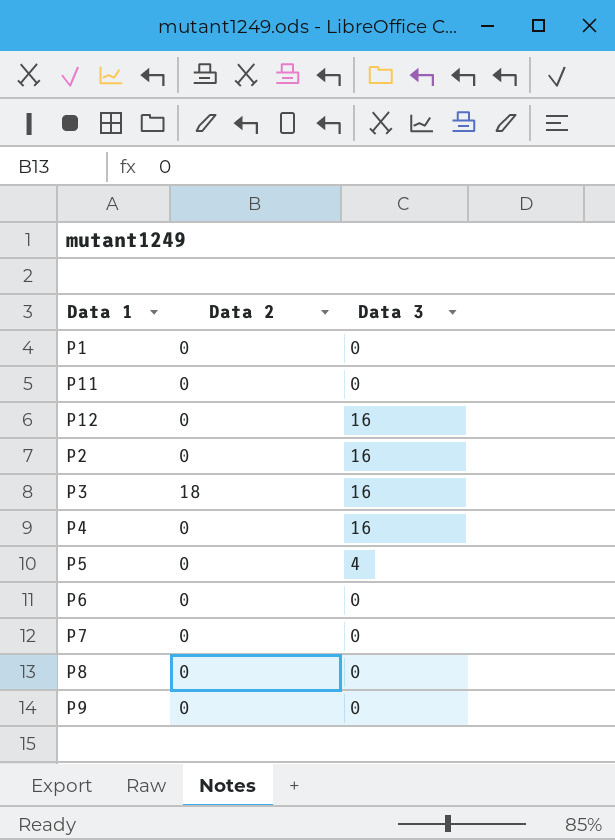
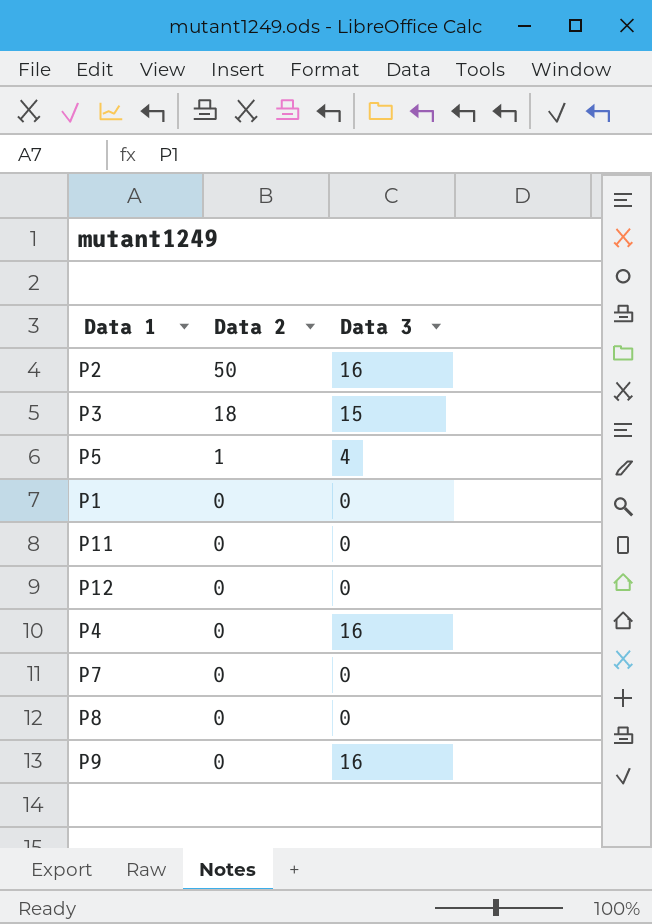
row order: none -> Data 2 descending
row P6: 0 | 0 -> none
P2 | Data 2: 0 -> 50
P3 | Data 3: 16 -> 15
P5 | Data 2: 0 -> 1
P12 | Data 3: 16 -> 0
P9 | Data 3: 0 -> 16

